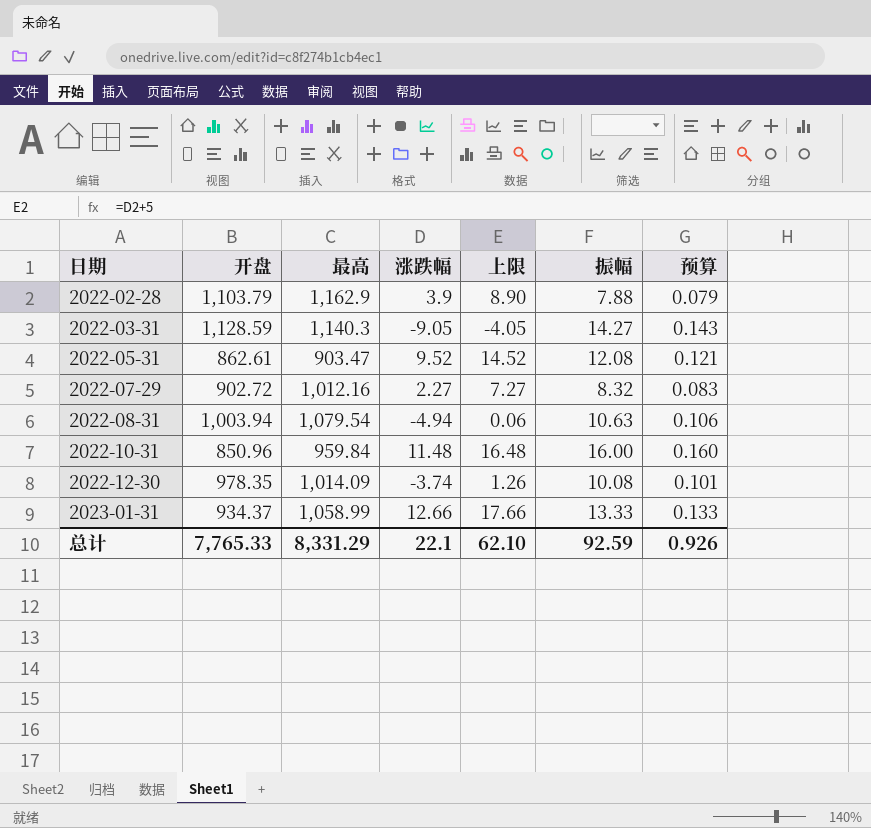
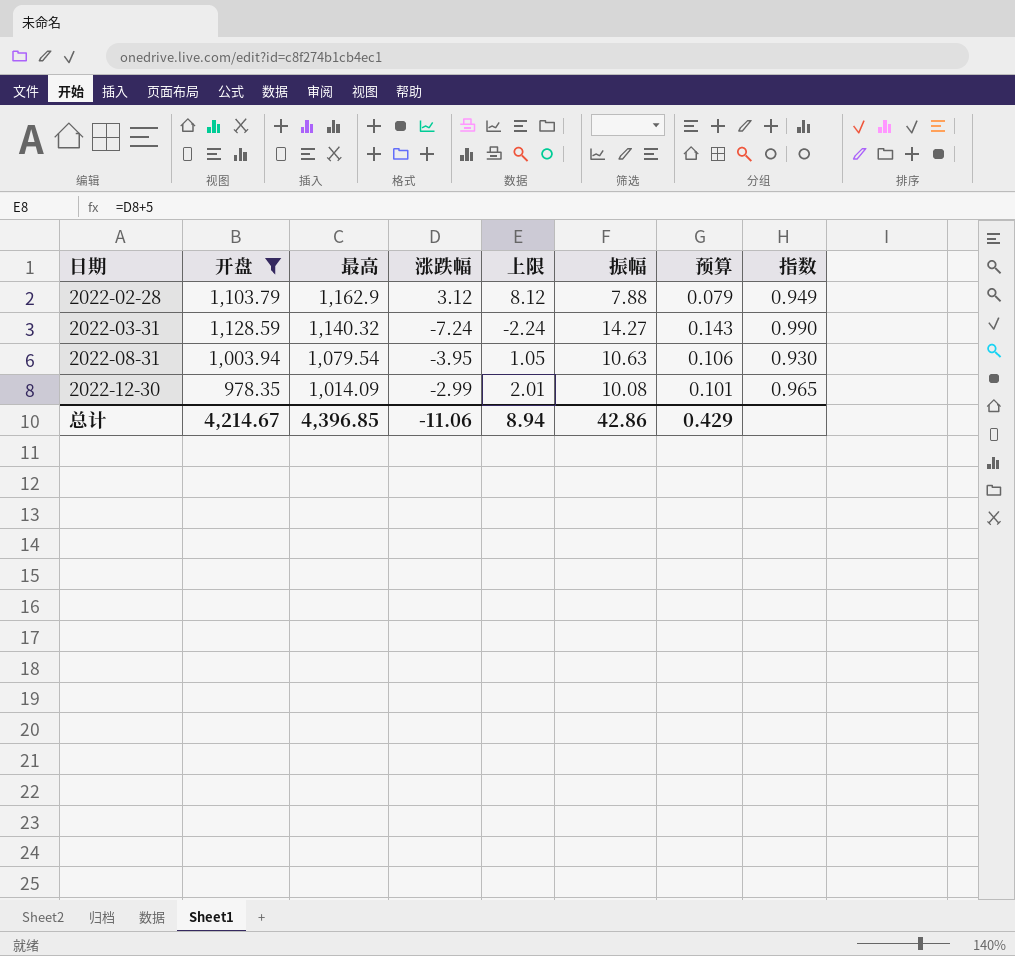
filter: none -> 开盘 >= 978.35
column 指数 | formula: none -> [开盘] / [最高]
2022-02-28 | 涨跌幅: 3.9 -> 3.12
2022-02-28 | 上限: 8.90 -> 8.12
2022-03-31 | 最高: 1,140.3 -> 1,140.32
2022-03-31 | 涨跌幅: -9.05 -> -7.24
2022-03-31 | 上限: -4.05 -> -2.24
2022-08-31 | 涨跌幅: -4.94 -> -3.95
2022-08-31 | 上限: 0.06 -> 1.05
2022-12-30 | 涨跌幅: -3.74 -> -2.99
2022-12-30 | 上限: 1.26 -> 2.01
总计 | 开盘: 7,765.33 -> 4,214.67
总计 | 最高: 8,331.29 -> 4,396.85
总计 | 涨跌幅: 22.1 -> -11.06
总计 | 上限: 62.10 -> 8.94
总计 | 振幅: 92.59 -> 42.86
总计 | 预算: 0.926 -> 0.429

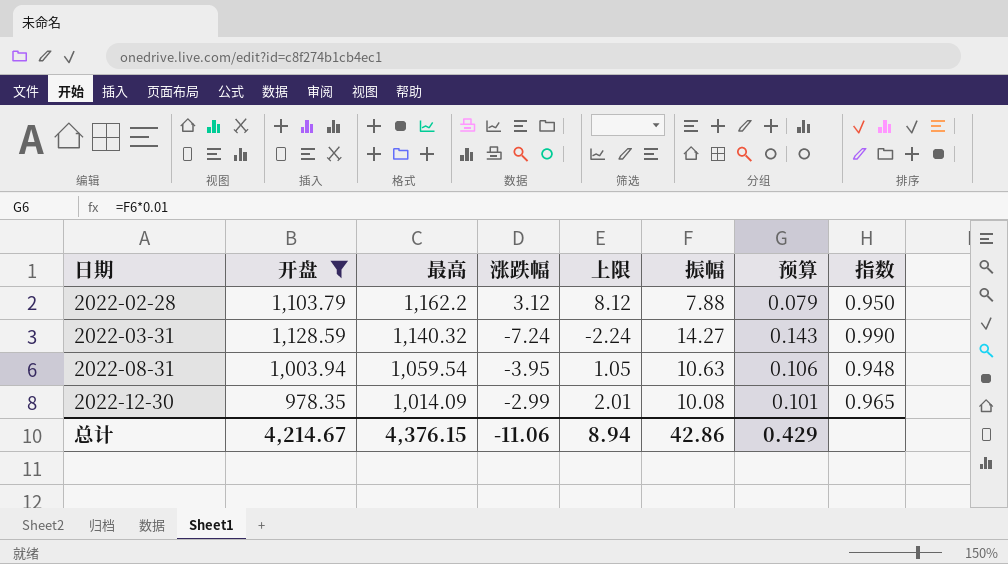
2022-02-28 | 最高: 1,162.9 -> 1,162.2
2022-02-28 | 指数: 0.949 -> 0.950
2022-08-31 | 最高: 1,079.54 -> 1,059.54
2022-08-31 | 指数: 0.930 -> 0.948
总计 | 最高: 4,396.85 -> 4,376.15

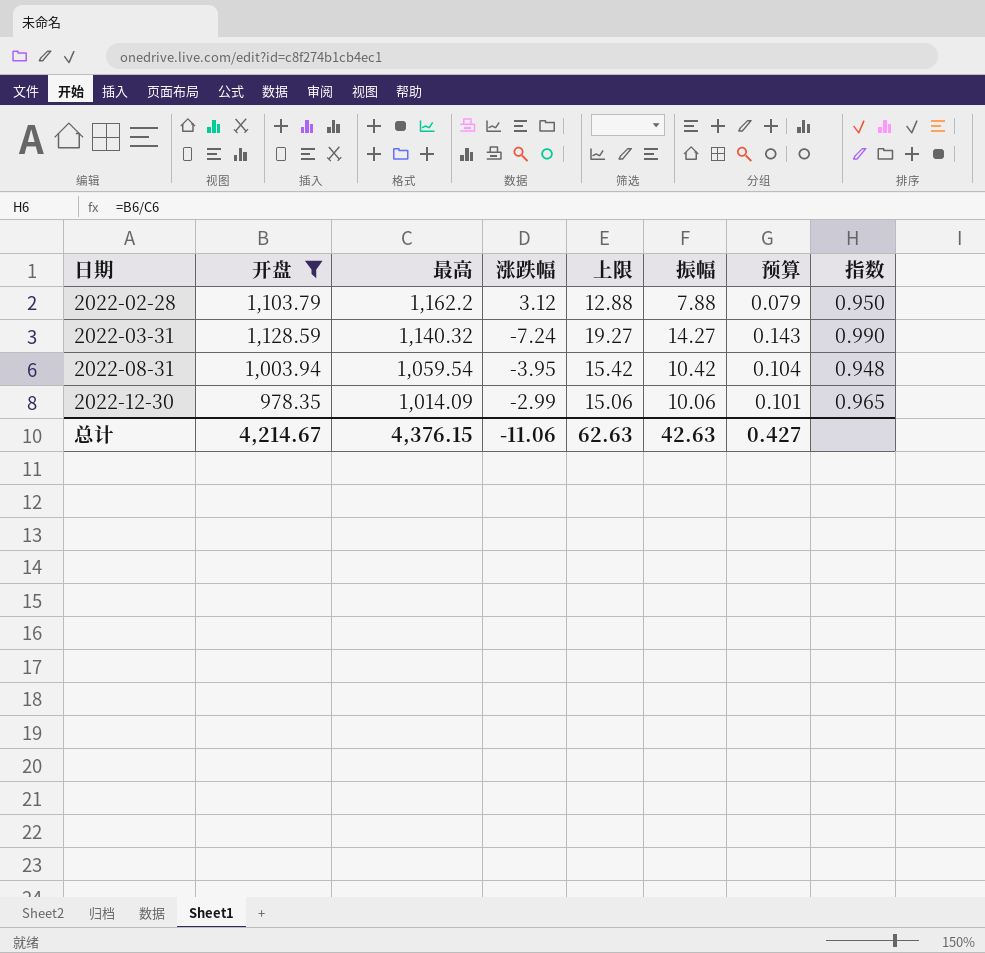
column 上限 | formula: [涨跌幅] + 5 -> [振幅] + 5
2022-08-31 | 振幅: 10.63 -> 10.42
2022-08-31 | 预算: 0.106 -> 0.104
2022-12-30 | 振幅: 10.08 -> 10.06
总计 | 上限: 8.94 -> 62.63
总计 | 振幅: 42.86 -> 42.63
总计 | 预算: 0.429 -> 0.427

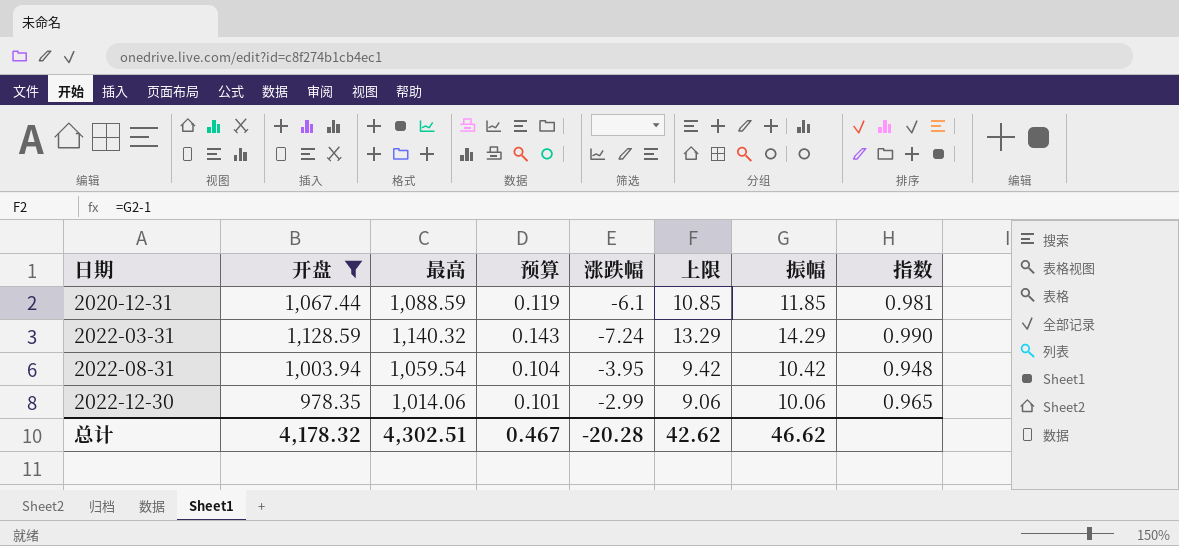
column 预算 | position: 7 -> 4
column 上限 | formula: [振幅] + 5 -> [振幅] - 1
row 2022-02-28: 1,103.79 | 1,162.2 | 3.12 | 12.88 | 7.88 | 0.079 | 0.950 -> none
row 2020-12-31: none -> 1,067.44 | 1,088.59 | 0.119 | -6.1 | 10.85 | 11.85 | 0.981
2022-03-31 | 振幅: 14.27 -> 14.29
2022-12-30 | 最高: 1,014.09 -> 1,014.06
总计 | 开盘: 4,214.67 -> 4,178.32
总计 | 最高: 4,376.15 -> 4,302.51
总计 | 预算: 0.427 -> 0.467
总计 | 涨跌幅: -11.06 -> -20.28
总计 | 上限: 62.63 -> 42.62
总计 | 振幅: 42.63 -> 46.62

